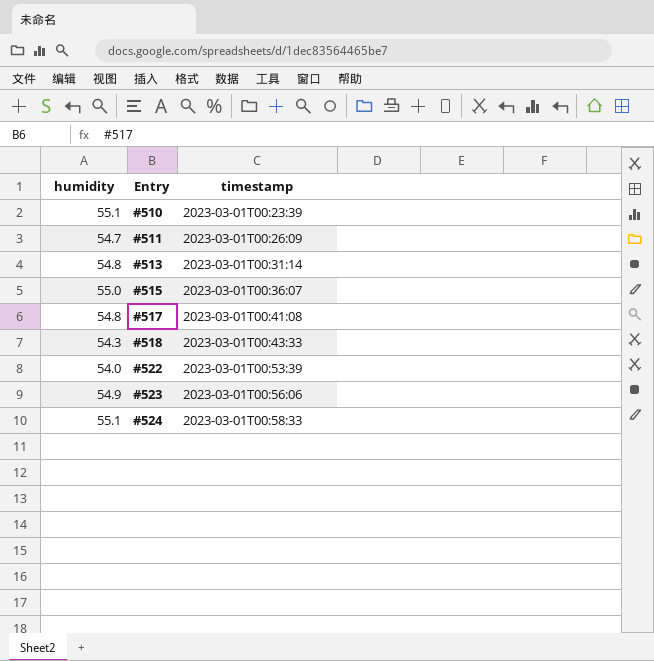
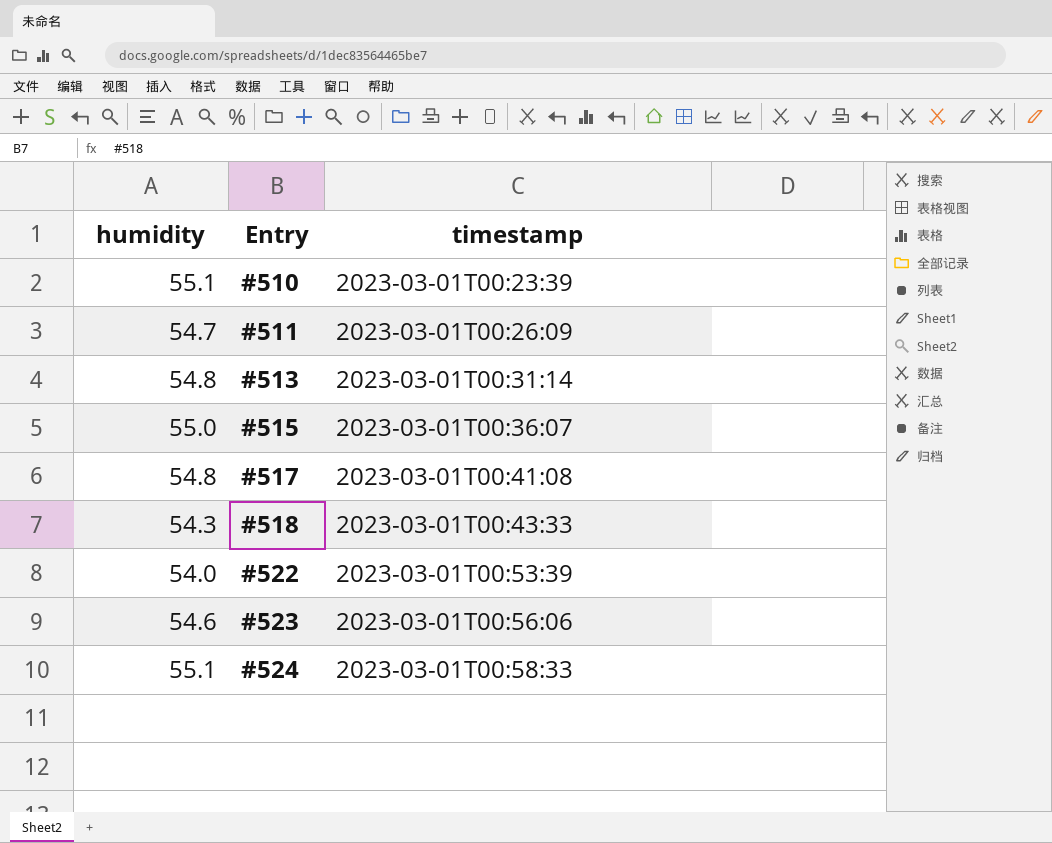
#523 | humidity: 54.9 -> 54.6

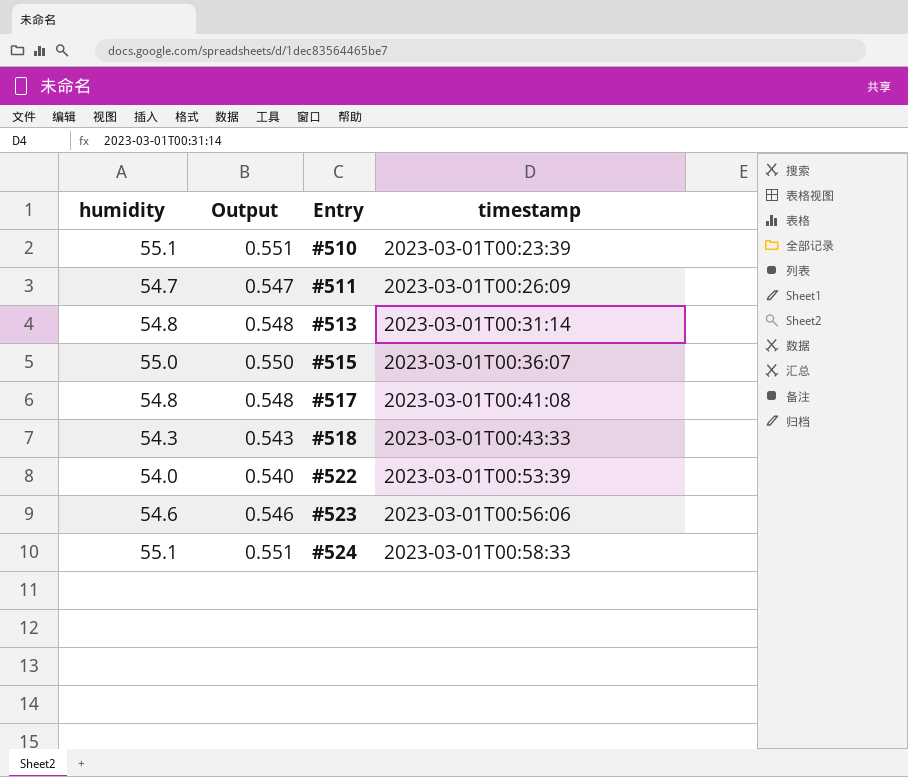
column Output | formula: none -> [humidity] * 0.01

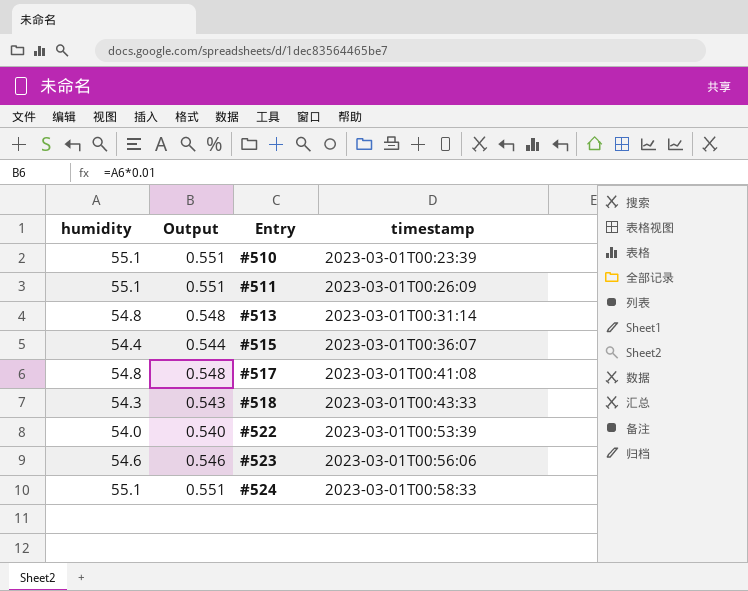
#511 | humidity: 54.7 -> 55.1
#511 | Output: 0.547 -> 0.551
#515 | humidity: 55.0 -> 54.4
#515 | Output: 0.550 -> 0.544

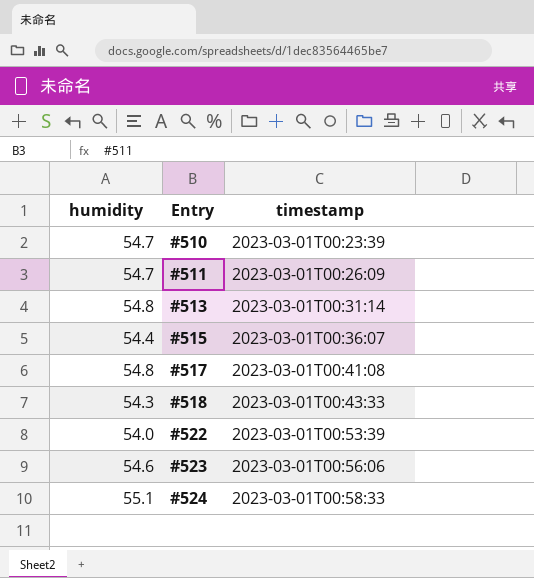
column Output | formula: [humidity] * 0.01 -> none
#510 | humidity: 55.1 -> 54.7
#511 | humidity: 55.1 -> 54.7

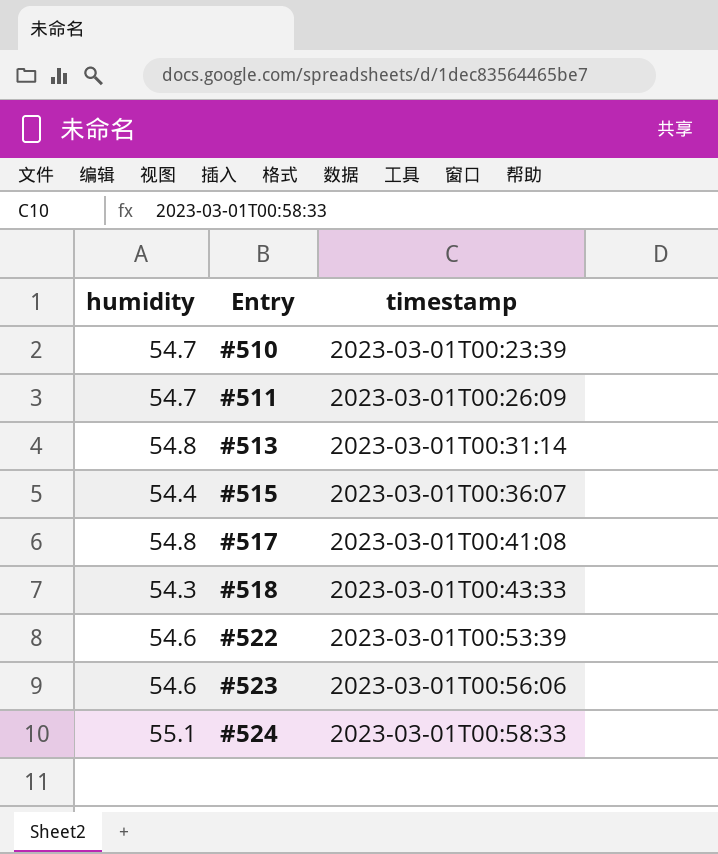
#522 | humidity: 54.0 -> 54.6

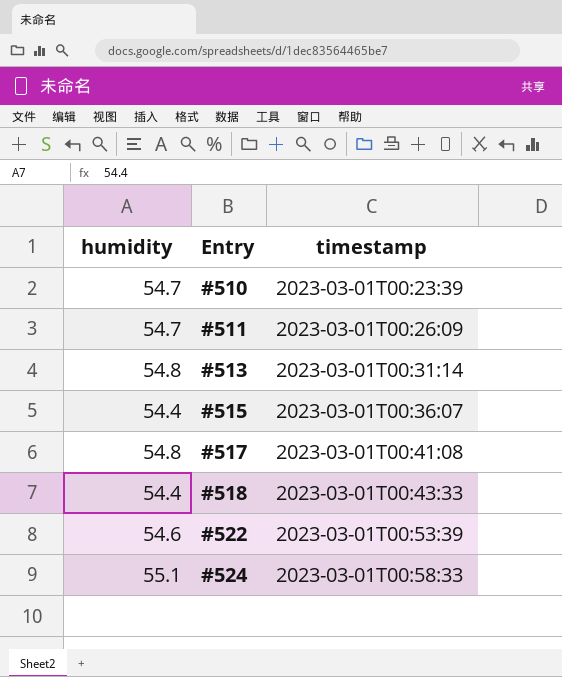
row #523: 54.6 | 2023-03-01T00:56:06 -> none
#518 | humidity: 54.3 -> 54.4

